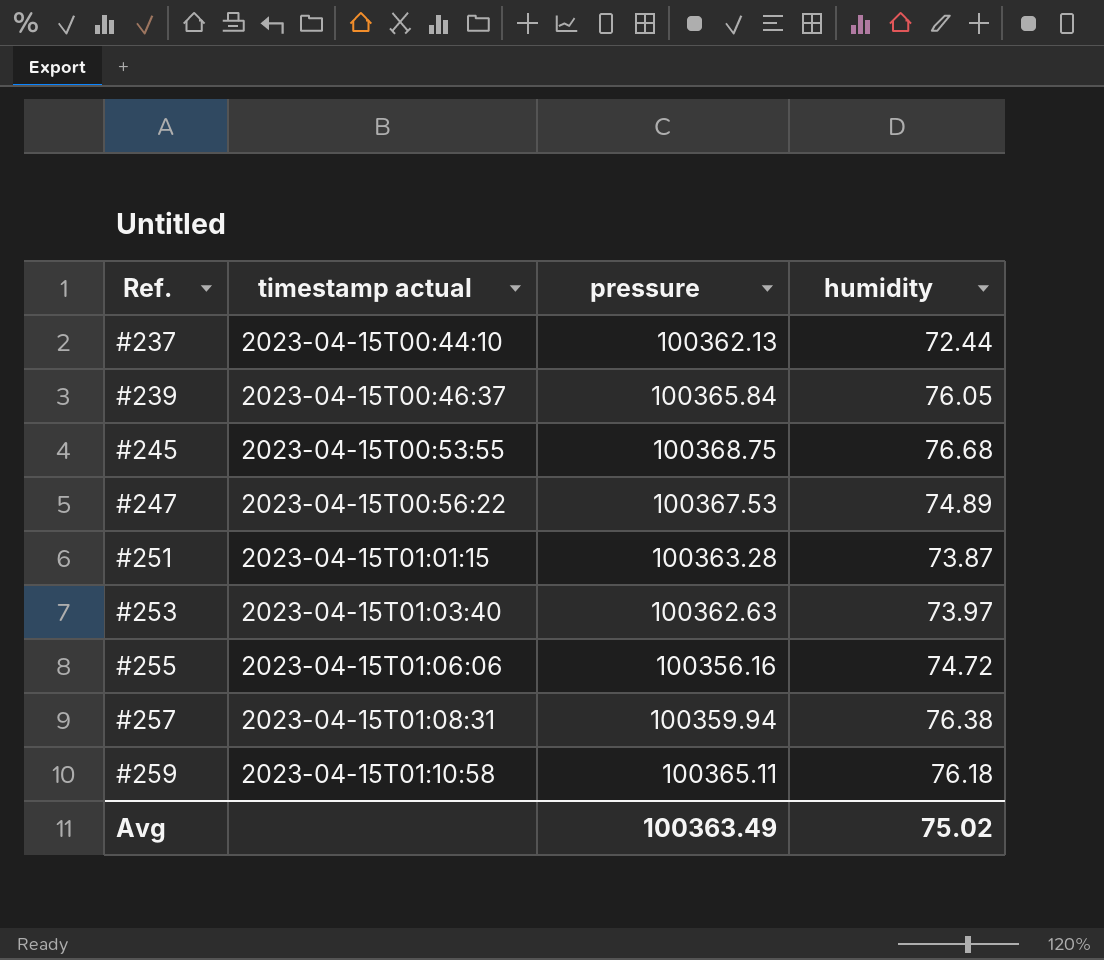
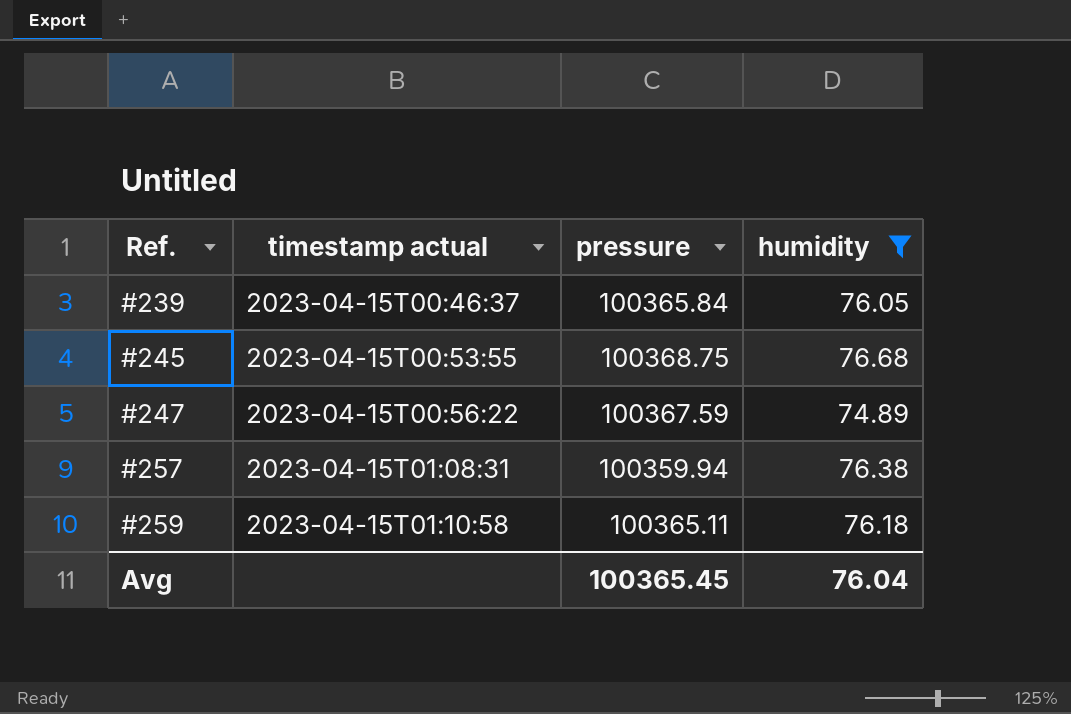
filter: none -> humidity >= 74.89
#247 | pressure: 100367.53 -> 100367.59
Avg | pressure: 100363.49 -> 100365.45
Avg | humidity: 75.02 -> 76.04

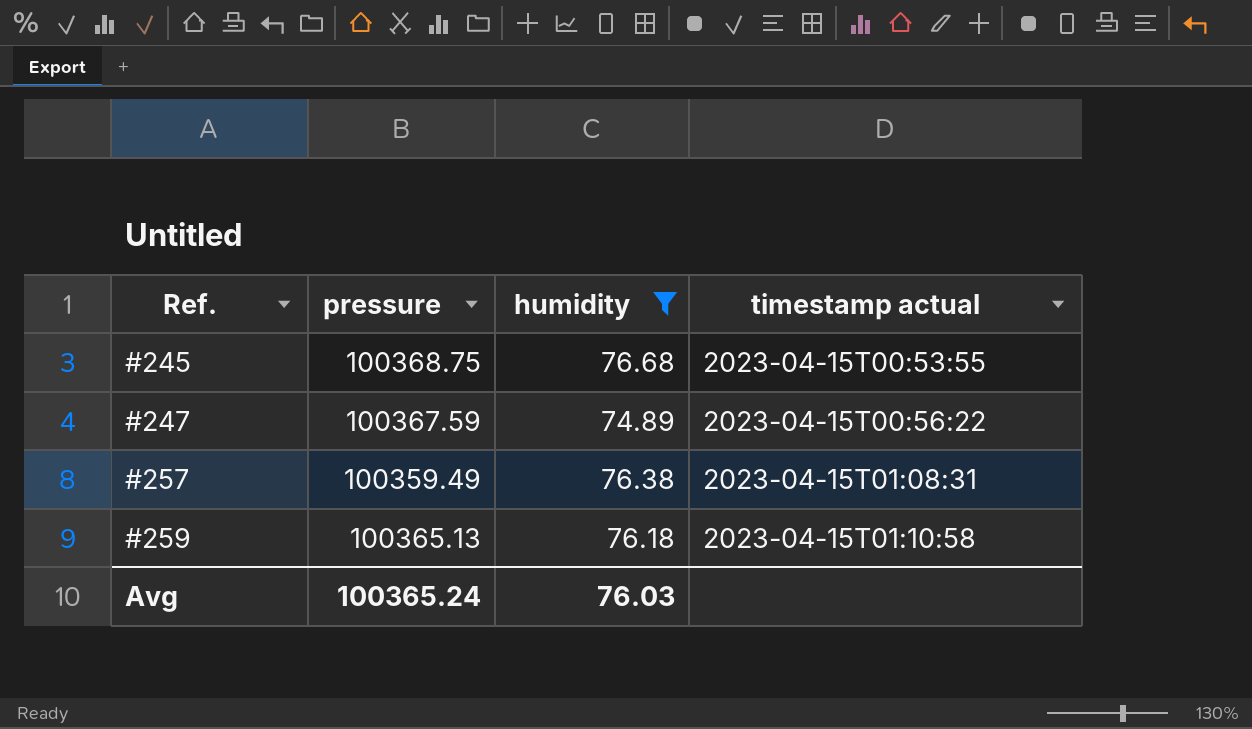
column timestamp actual | position: 2 -> 4
row #239: 2023-04-15T00:46:37 | 100365.84 | 76.05 -> none
#257 | pressure: 100359.94 -> 100359.49
#259 | pressure: 100365.11 -> 100365.13
Avg | pressure: 100365.45 -> 100365.24
Avg | humidity: 76.04 -> 76.03

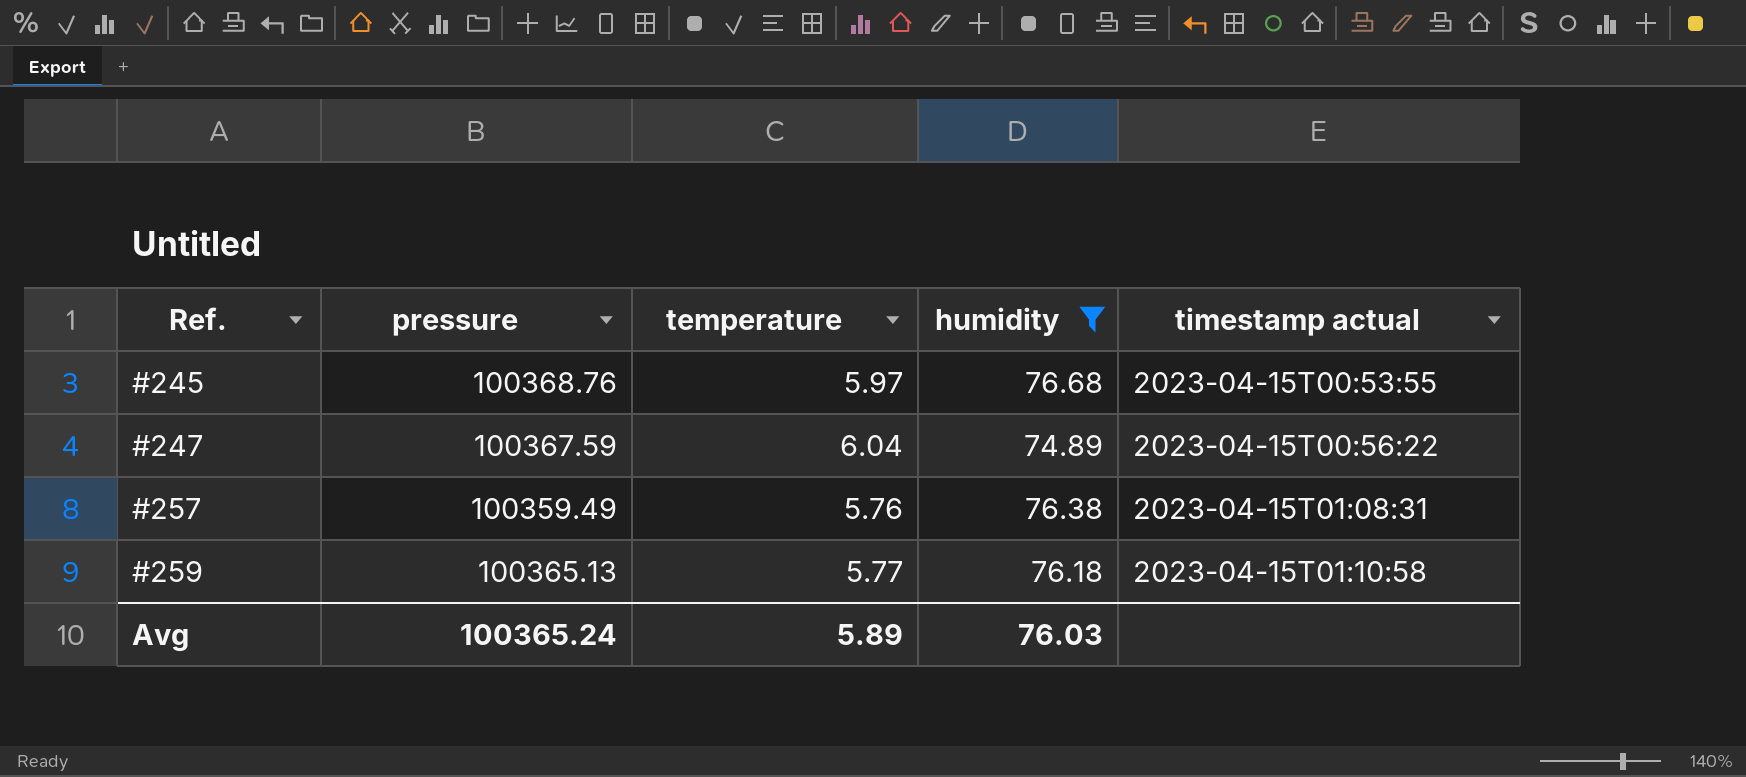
column temperature | position: none -> 3
#245 | pressure: 100368.75 -> 100368.76

